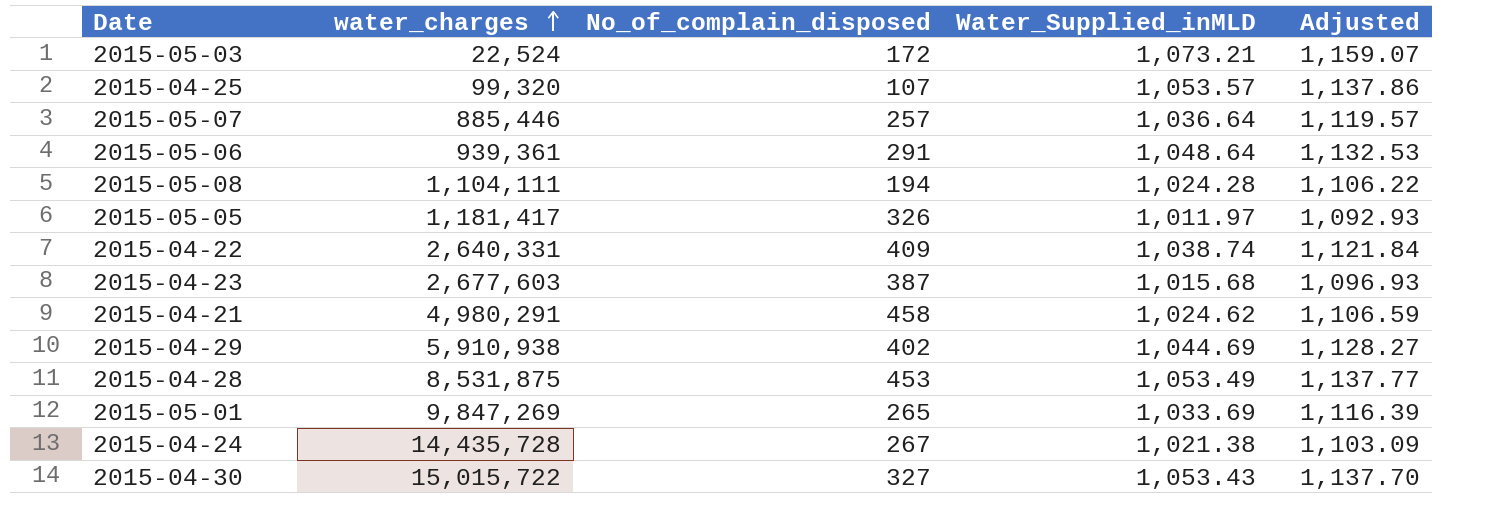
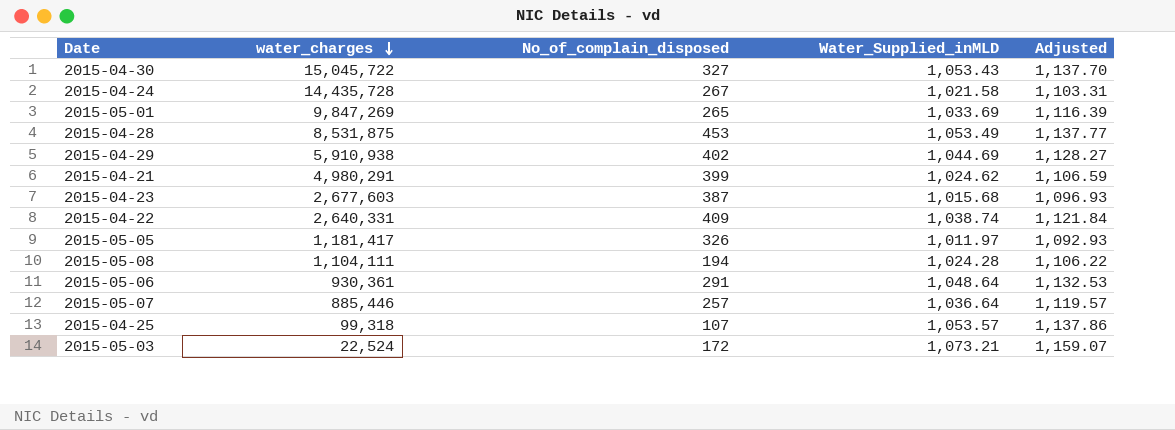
row order: water_charges ascending -> water_charges descending
2015-04-30 | water_charges: 15,015,722 -> 15,045,722
2015-04-24 | Water_Supplied_inMLD: 1,021.38 -> 1,021.58
2015-04-24 | Adjusted: 1,103.09 -> 1,103.31
2015-04-21 | No_of_complain_disposed: 458 -> 399
2015-05-06 | water_charges: 939,361 -> 930,361
2015-04-25 | water_charges: 99,320 -> 99,318

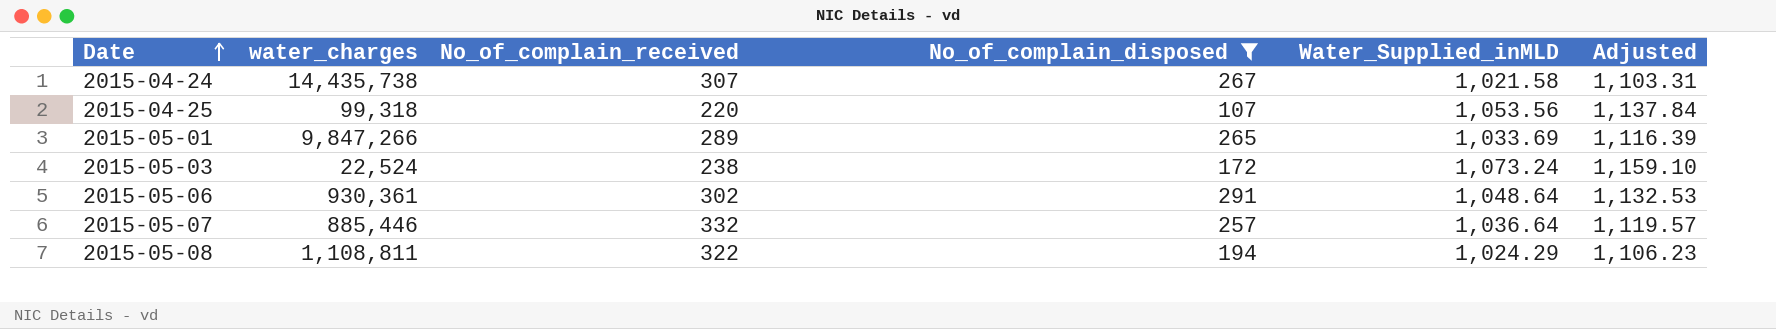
filter: none -> No_of_complain_disposed <= 291
row order: water_charges descending -> Date ascending
column No_of_complain_received | position: none -> 3
2015-04-24 | water_charges: 14,435,728 -> 14,435,738
2015-04-25 | Water_Supplied_inMLD: 1,053.57 -> 1,053.56
2015-04-25 | Adjusted: 1,137.86 -> 1,137.84
2015-05-01 | water_charges: 9,847,269 -> 9,847,266
2015-05-03 | Water_Supplied_inMLD: 1,073.21 -> 1,073.24
2015-05-03 | Adjusted: 1,159.07 -> 1,159.10
2015-05-08 | water_charges: 1,104,111 -> 1,108,811
2015-05-08 | Water_Supplied_inMLD: 1,024.28 -> 1,024.29
2015-05-08 | Adjusted: 1,106.22 -> 1,106.23

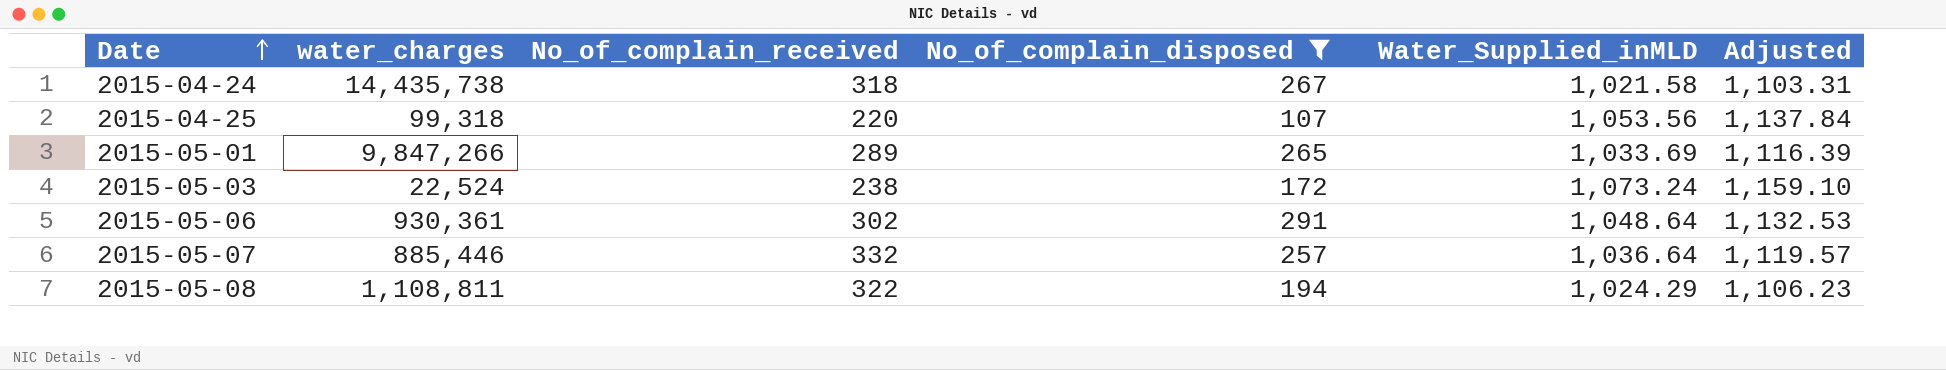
2015-04-24 | No_of_complain_received: 307 -> 318

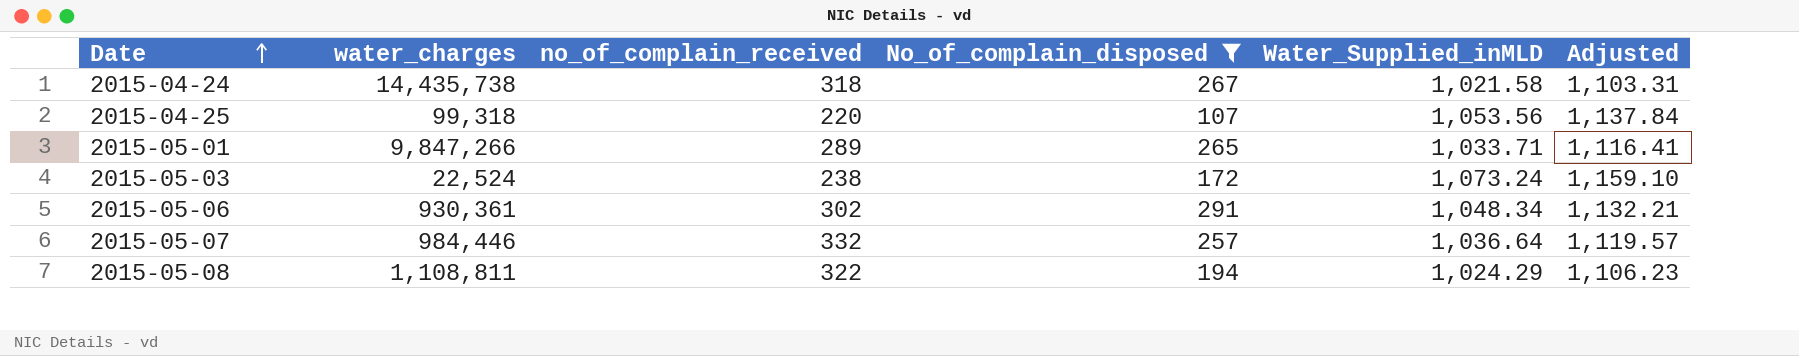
column name: No_of_complain_received -> no_of_complain_received
2015-05-01 | Water_Supplied_inMLD: 1,033.69 -> 1,033.71
2015-05-01 | Adjusted: 1,116.39 -> 1,116.41
2015-05-06 | Water_Supplied_inMLD: 1,048.64 -> 1,048.34
2015-05-06 | Adjusted: 1,132.53 -> 1,132.21
2015-05-07 | water_charges: 885,446 -> 984,446

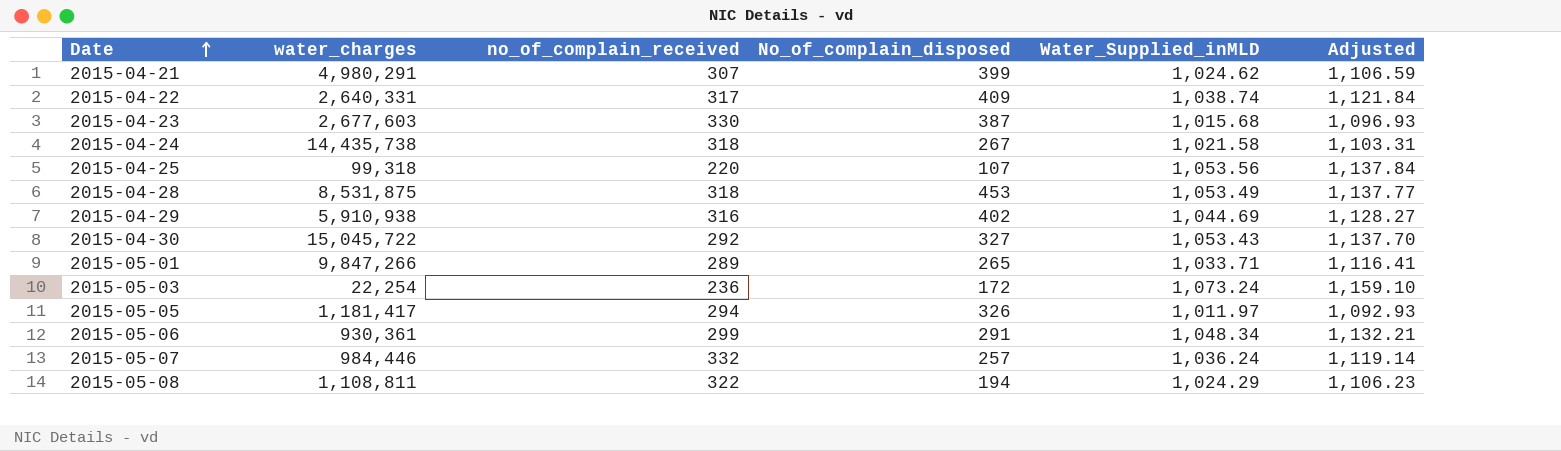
filter: No_of_complain_disposed <= 291 -> none
2015-05-03 | water_charges: 22,524 -> 22,254
2015-05-03 | no_of_complain_received: 238 -> 236
2015-05-06 | no_of_complain_received: 302 -> 299
2015-05-07 | Water_Supplied_inMLD: 1,036.64 -> 1,036.24
2015-05-07 | Adjusted: 1,119.57 -> 1,119.14

